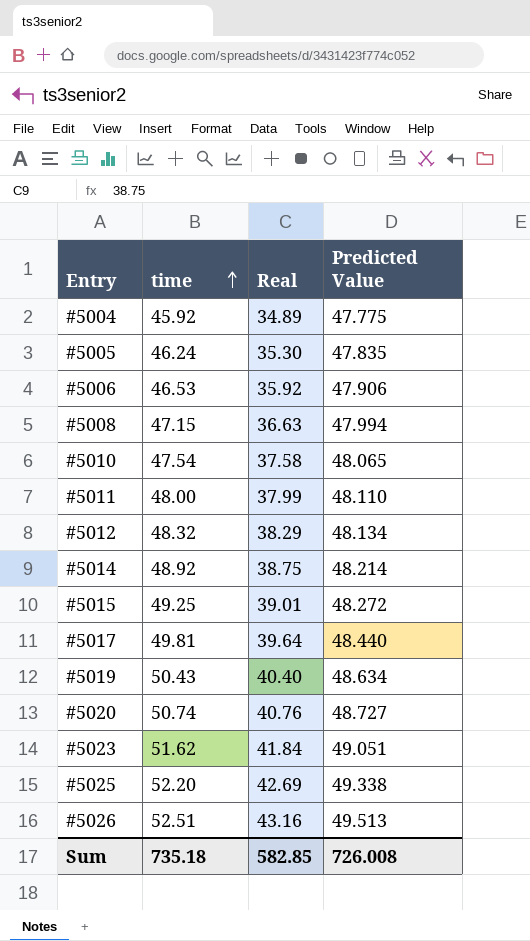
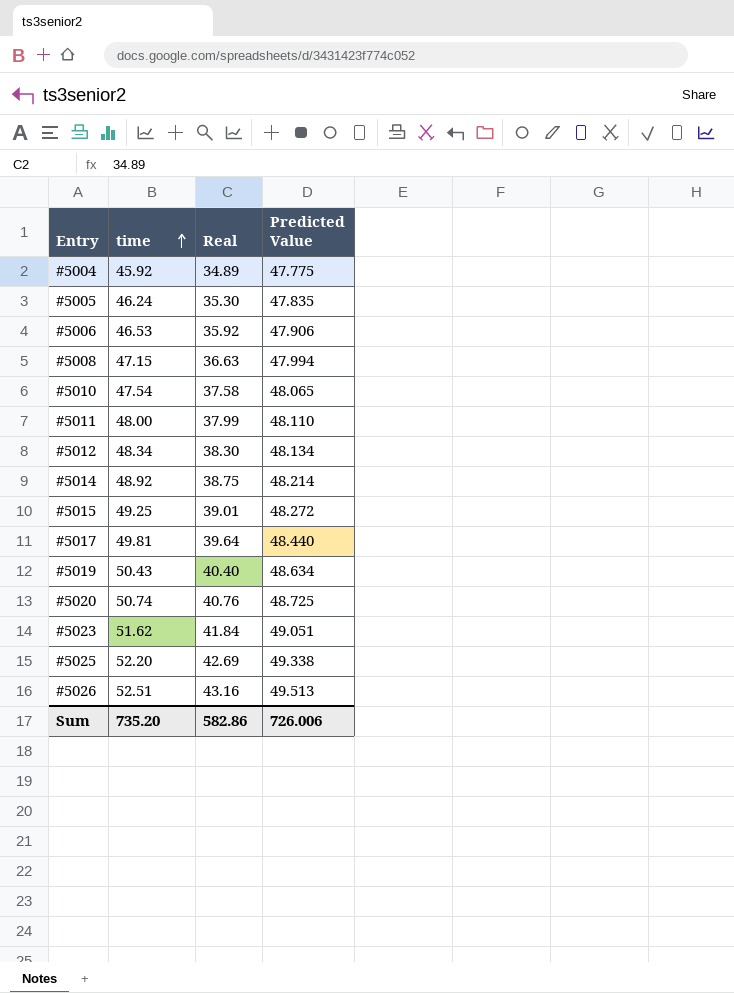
#5012 | time: 48.32 -> 48.34
#5012 | Real: 38.29 -> 38.30
#5020 | Predicted Value: 48.727 -> 48.725
Sum | time: 735.18 -> 735.20
Sum | Real: 582.85 -> 582.86
Sum | Predicted Value: 726.008 -> 726.006

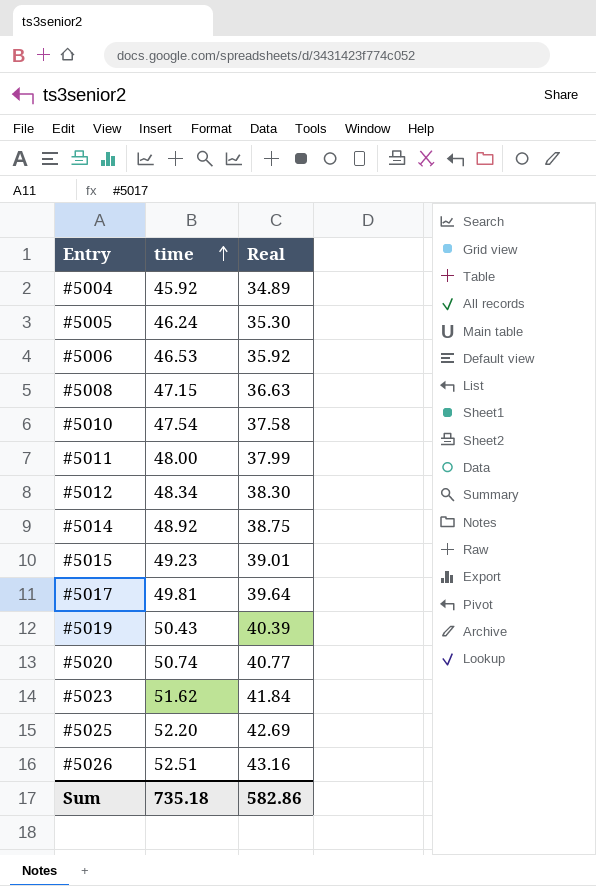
column Predicted Value | position: 4 -> none
#5015 | time: 49.25 -> 49.23
#5019 | Real: 40.40 -> 40.39
#5020 | Real: 40.76 -> 40.77
Sum | time: 735.20 -> 735.18

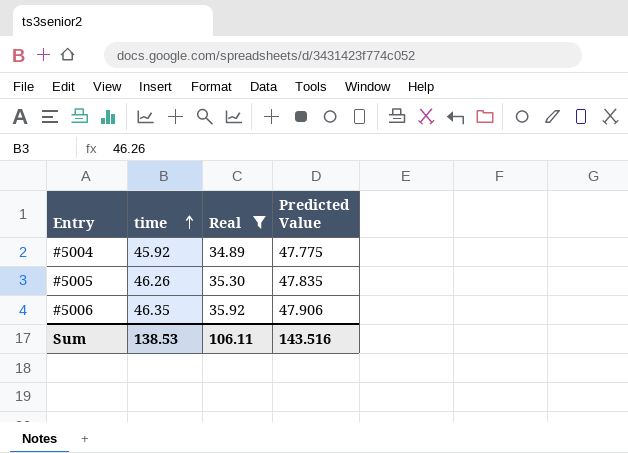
filter: none -> Real <= 35.92
column Predicted Value | position: none -> 4
#5005 | time: 46.24 -> 46.26
#5006 | time: 46.53 -> 46.35
Sum | time: 735.18 -> 138.53
Sum | Real: 582.86 -> 106.11

